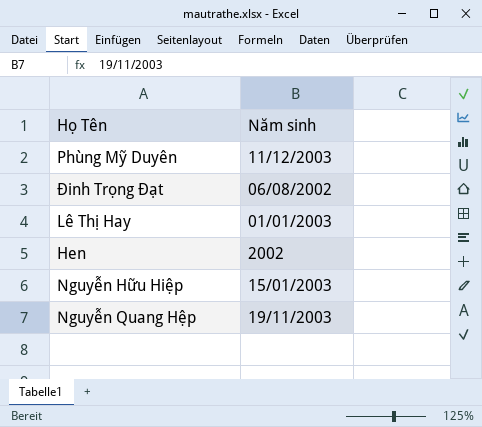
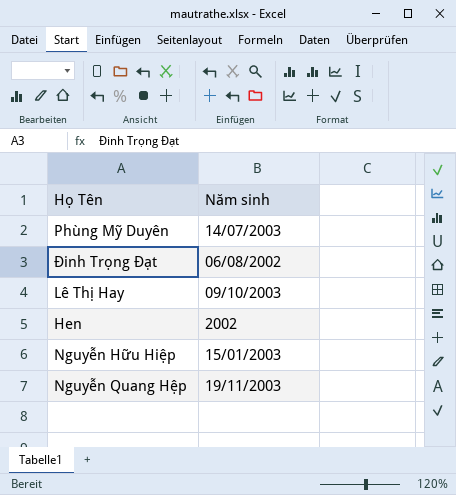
Phùng Mỹ Duyên | Năm sinh: 11/12/2003 -> 14/07/2003
Lê Thị Hay | Năm sinh: 01/01/2003 -> 09/10/2003

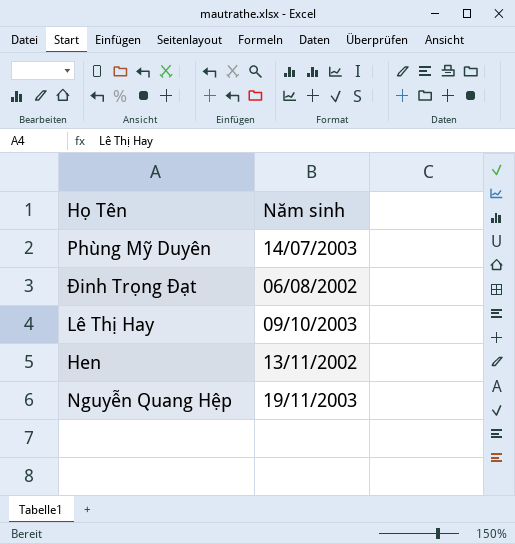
row Nguyễn Hữu Hiệp: 15/01/2003 -> none
Hen | Năm sinh: 2002 -> 13/11/2002

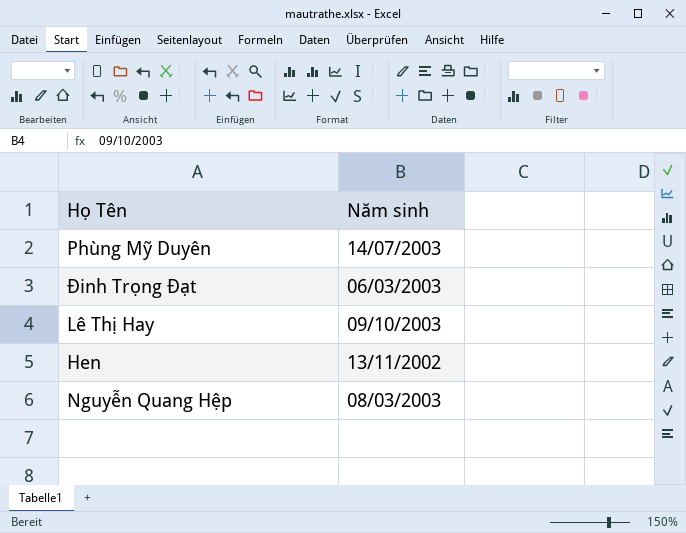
Đinh Trọng Đạt | Năm sinh: 06/08/2002 -> 06/03/2003
Nguyễn Quang Hệp | Năm sinh: 19/11/2003 -> 08/03/2003

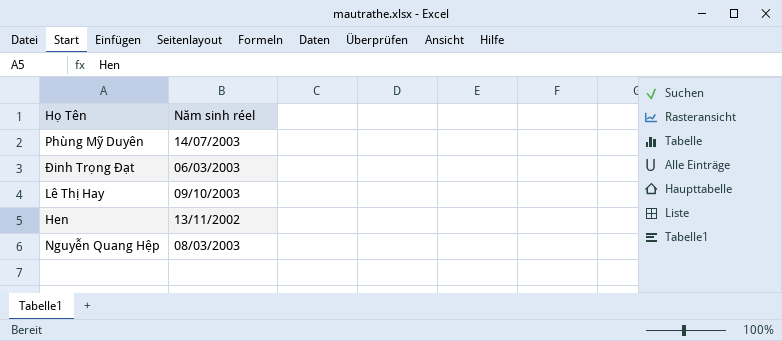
column name: Năm sinh -> Năm sinh réel

